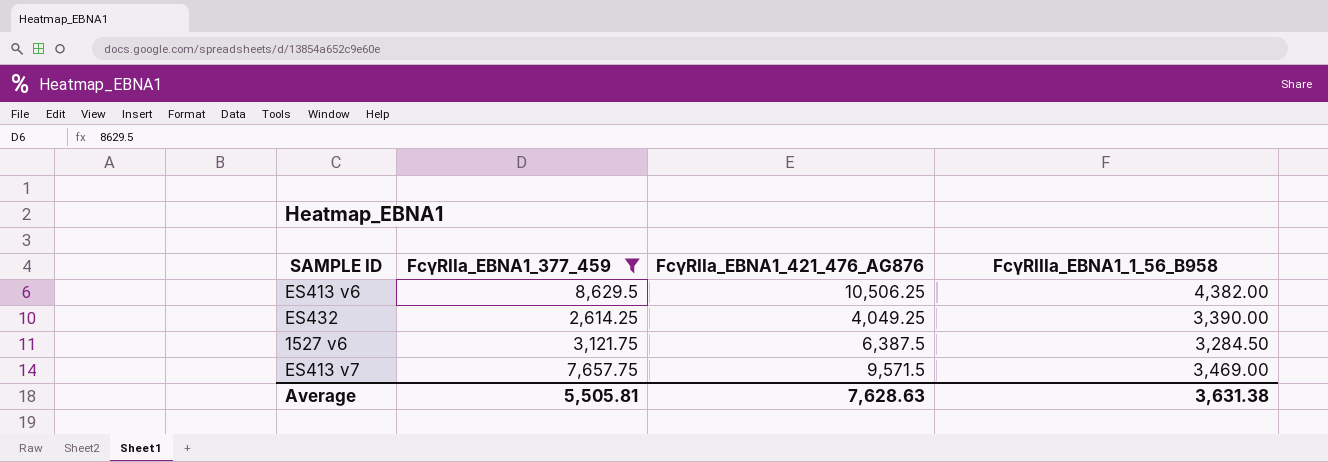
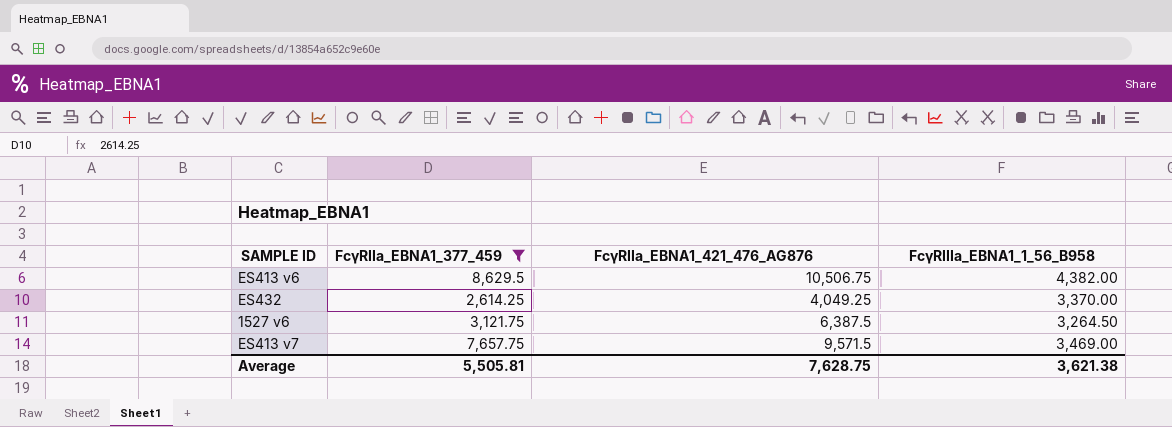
ES413 v6 | FcγRIIa_EBNA1_421_476_AG876: 10,506.25 -> 10,506.75
ES432 | FcγRIIIa_EBNA1_1_56_B958: 3,390.00 -> 3,370.00
1527 v6 | FcγRIIIa_EBNA1_1_56_B958: 3,284.50 -> 3,264.50
Average | FcγRIIa_EBNA1_421_476_AG876: 7,628.63 -> 7,628.75
Average | FcγRIIIa_EBNA1_1_56_B958: 3,631.38 -> 3,621.38

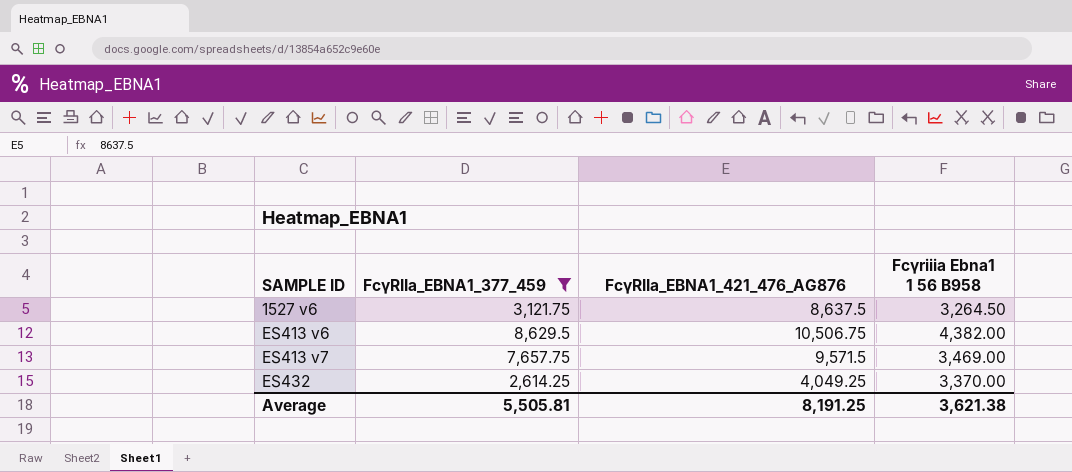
row order: none -> SAMPLE ID ascending
column name: FcγRIIIa_EBNA1_1_56_B958 -> Fcγriiia Ebna1 1 56 B958
1527 v6 | FcγRIIa_EBNA1_421_476_AG876: 6,387.5 -> 8,637.5
Average | FcγRIIa_EBNA1_421_476_AG876: 7,628.75 -> 8,191.25

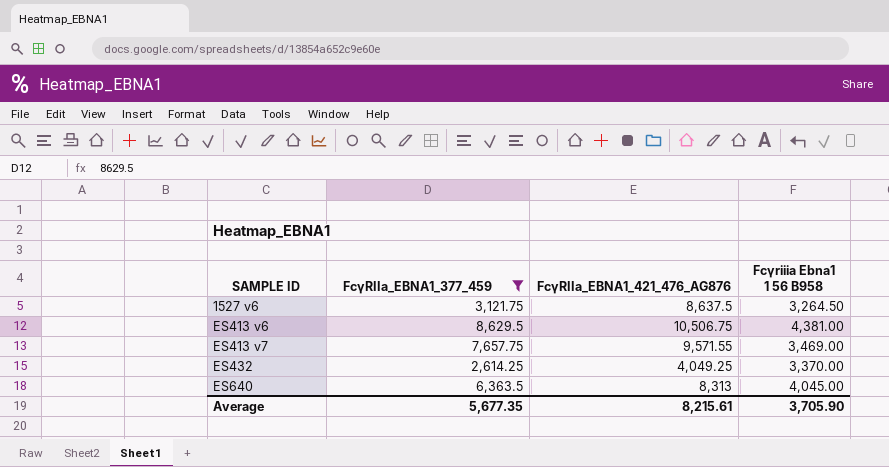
ES413 v6 | Fcγriiia Ebna1 1 56 B958: 4,382.00 -> 4,381.00
ES413 v7 | FcγRIIa_EBNA1_421_476_AG876: 9,571.5 -> 9,571.55
row ES640: none -> 6,363.5 | 8,313 | 4,045.00
Average | FcγRIIa_EBNA1_377_459: 5,505.81 -> 5,677.35
Average | FcγRIIa_EBNA1_421_476_AG876: 8,191.25 -> 8,215.61
Average | Fcγriiia Ebna1 1 56 B958: 3,621.38 -> 3,705.90

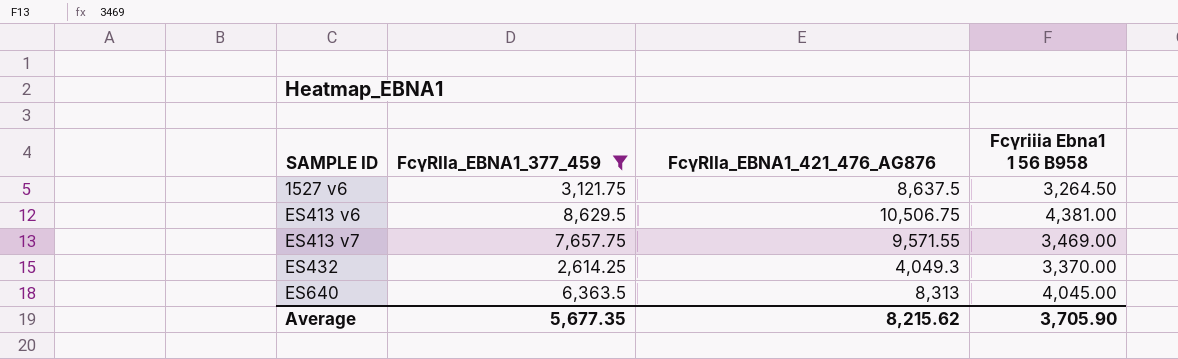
ES432 | FcγRIIa_EBNA1_421_476_AG876: 4,049.25 -> 4,049.3
Average | FcγRIIa_EBNA1_421_476_AG876: 8,215.61 -> 8,215.62

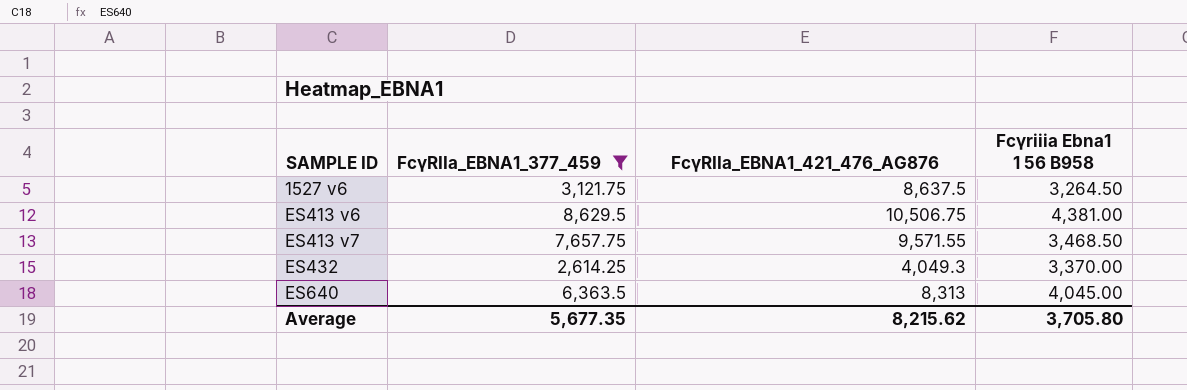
ES413 v7 | Fcγriiia Ebna1 1 56 B958: 3,469.00 -> 3,468.50
Average | Fcγriiia Ebna1 1 56 B958: 3,705.90 -> 3,705.80

